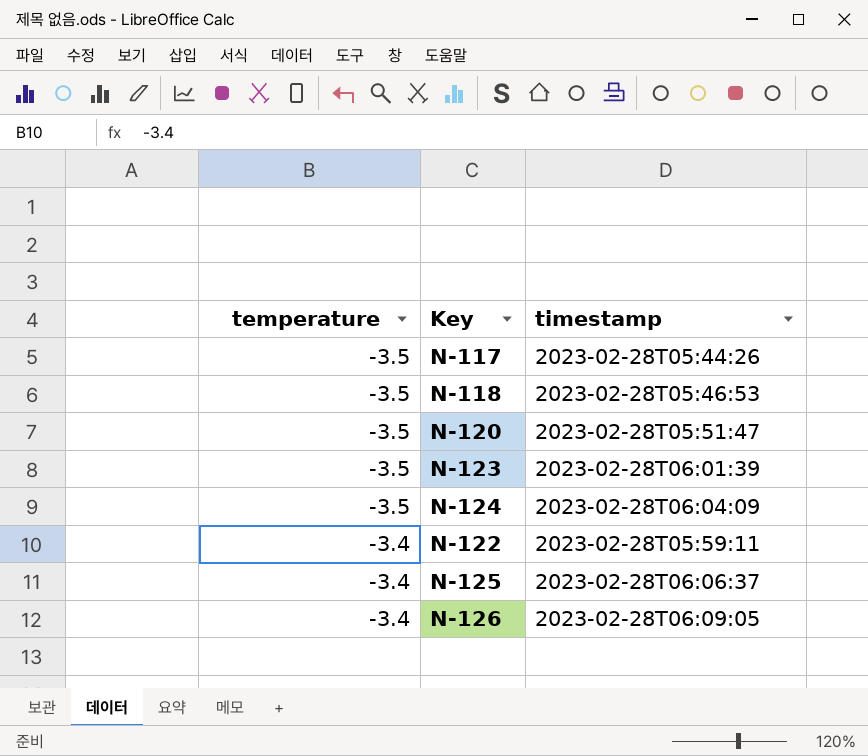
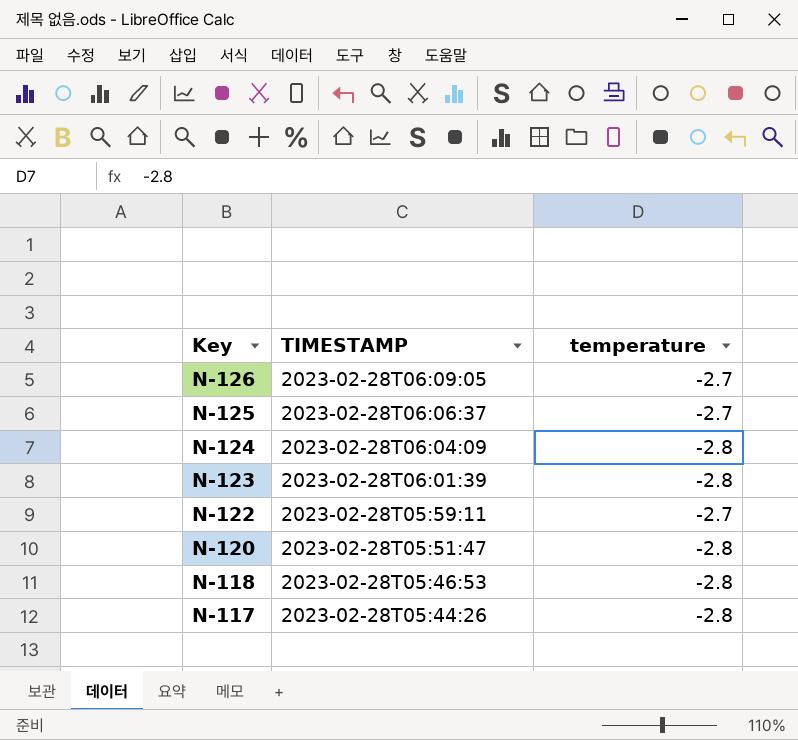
row order: temperature ascending -> Key descending
column name: timestamp -> TIMESTAMP
column temperature | position: 1 -> 3
N-126 | temperature: -3.4 -> -2.7
N-125 | temperature: -3.4 -> -2.7
N-124 | temperature: -3.5 -> -2.8
N-123 | temperature: -3.5 -> -2.8
N-122 | temperature: -3.4 -> -2.7
N-120 | temperature: -3.5 -> -2.8
N-118 | temperature: -3.5 -> -2.8
N-117 | temperature: -3.5 -> -2.8

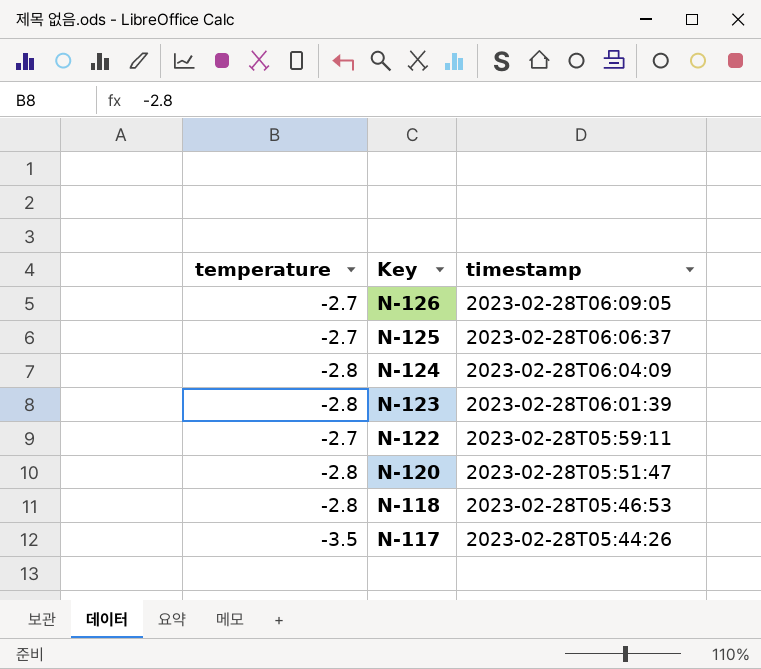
column temperature | position: 3 -> 1
column name: TIMESTAMP -> timestamp
N-117 | temperature: -2.8 -> -3.5

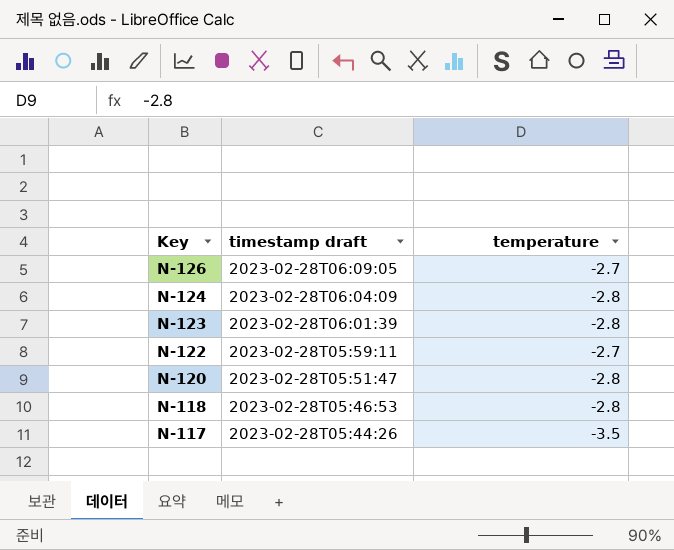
column name: timestamp -> timestamp draft
column temperature | position: 1 -> 3
row N-125: -2.7 | 2023-02-28T06:06:37 -> none

